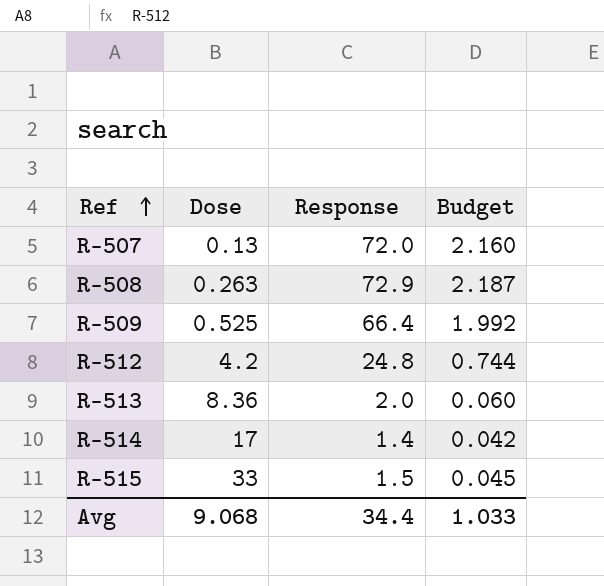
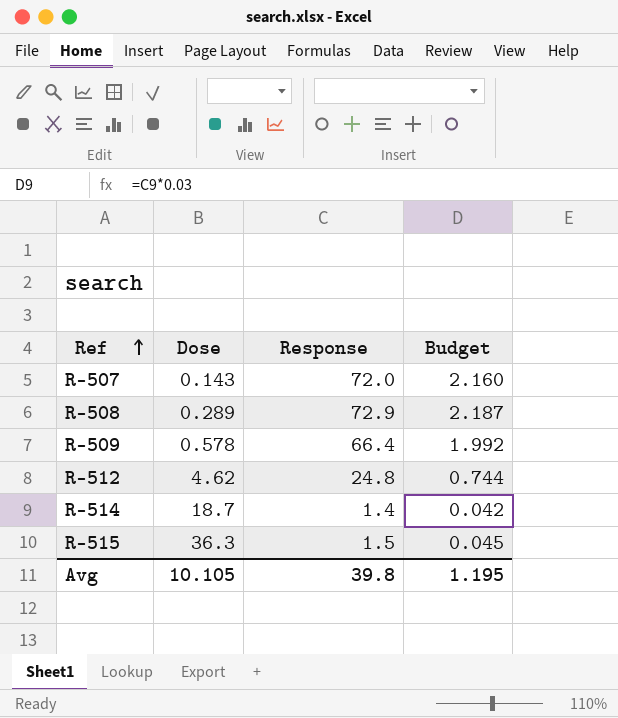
row R-513: 8.36 | 2.0 | 0.060 -> none
R-507 | Dose: 0.13 -> 0.143
R-508 | Dose: 0.263 -> 0.289
R-509 | Dose: 0.525 -> 0.578
R-512 | Dose: 4.2 -> 4.62
R-514 | Dose: 17 -> 18.7
R-515 | Dose: 33 -> 36.3
Avg | Dose: 9.068 -> 10.105
Avg | Response: 34.4 -> 39.8
Avg | Budget: 1.033 -> 1.195

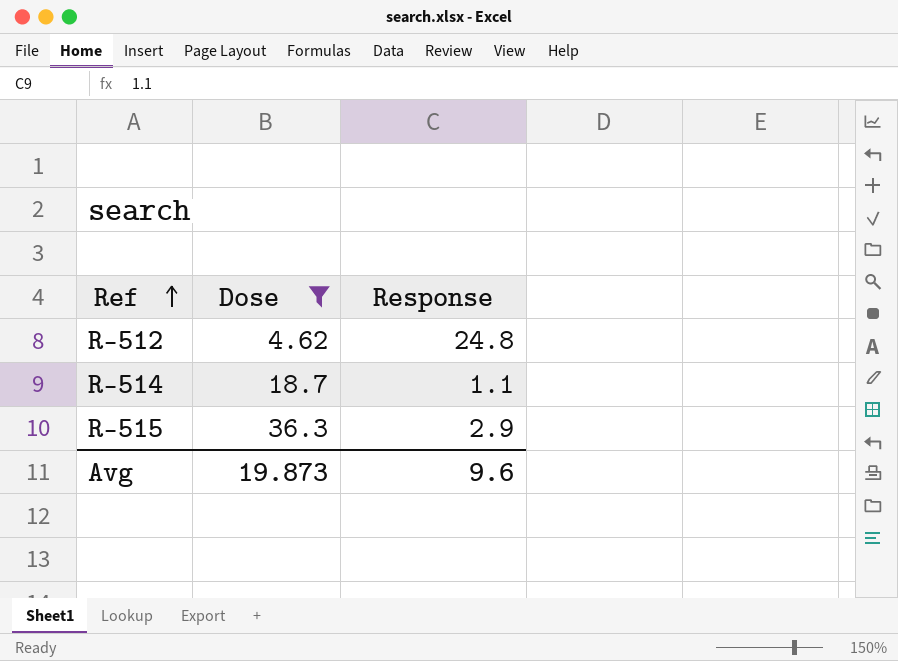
filter: none -> Dose >= 4.62
column Budget | formula: [Response] * 0.03 -> none
R-514 | Response: 1.4 -> 1.1
R-515 | Response: 1.5 -> 2.9
Avg | Dose: 10.105 -> 19.873
Avg | Response: 39.8 -> 9.6

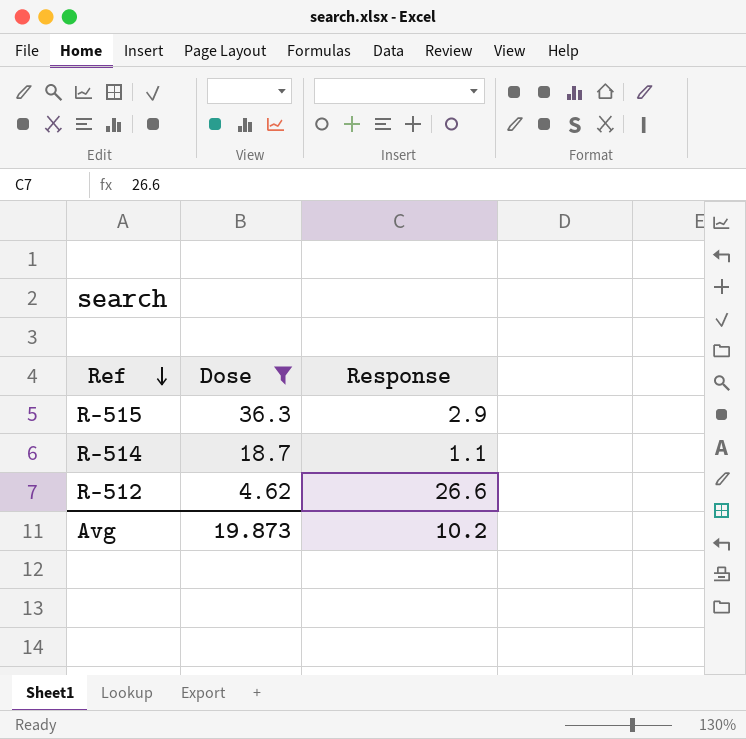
row order: Ref ascending -> Ref descending
R-512 | Response: 24.8 -> 26.6
Avg | Response: 9.6 -> 10.2

